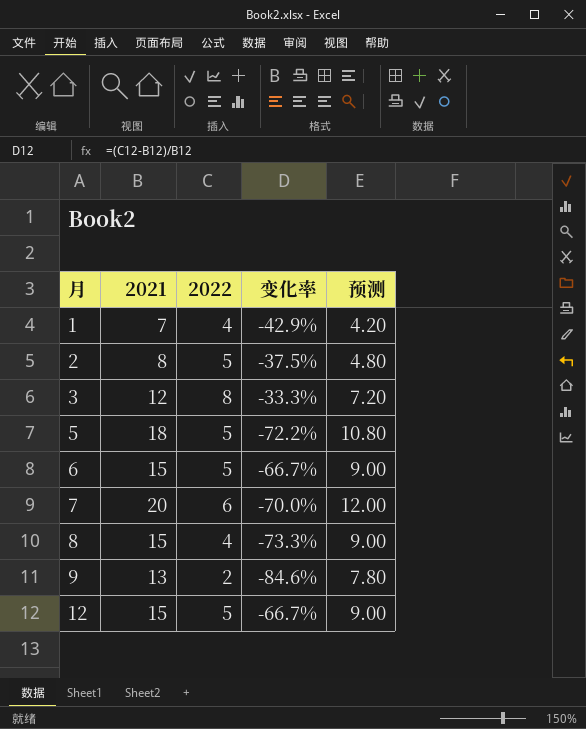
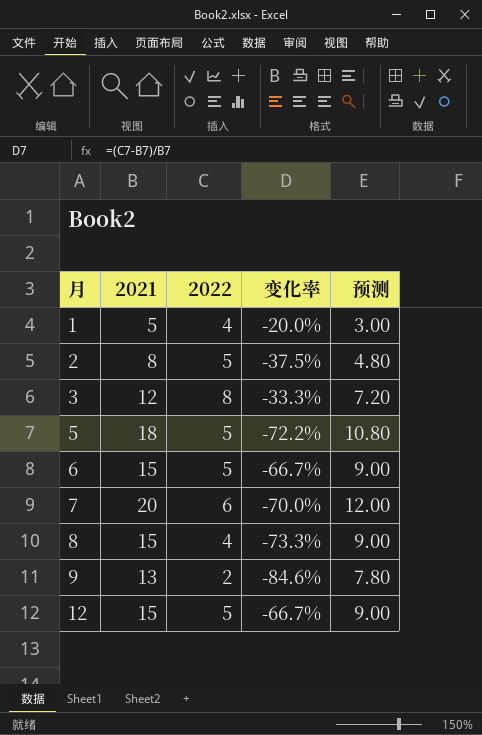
1 | 2021: 7 -> 5
1 | 变化率: -42.9% -> -20.0%
1 | 预测: 4.20 -> 3.00

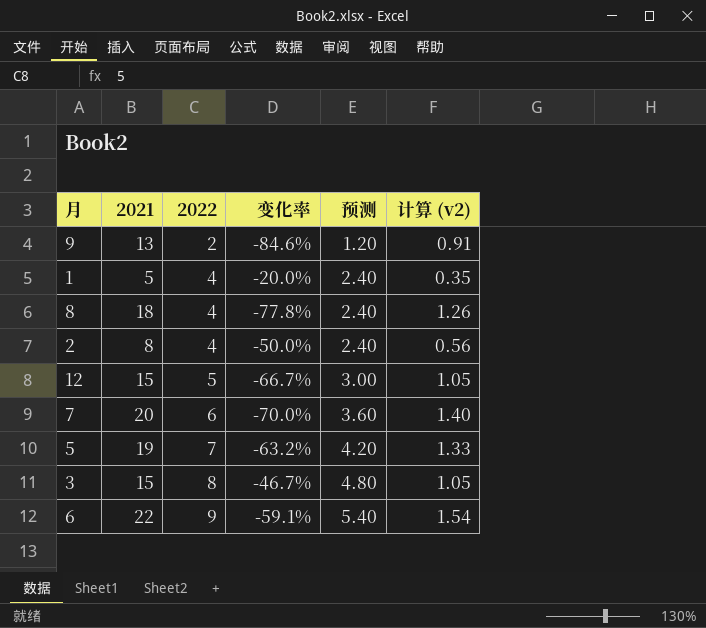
row order: 月 ascending -> 2022 ascending
column 预测 | formula: [2021] * 0.6 -> [2022] * 0.6
column 计算 (v2) | formula: none -> [2021] * 0.07
8 | 2021: 15 -> 18
8 | 变化率: -73.3% -> -77.8%
2 | 2022: 5 -> 4
2 | 变化率: -37.5% -> -50.0%
5 | 2021: 18 -> 19
5 | 2022: 5 -> 7
5 | 变化率: -72.2% -> -63.2%
3 | 2021: 12 -> 15
3 | 变化率: -33.3% -> -46.7%
6 | 2021: 15 -> 22
6 | 2022: 5 -> 9
6 | 变化率: -66.7% -> -59.1%

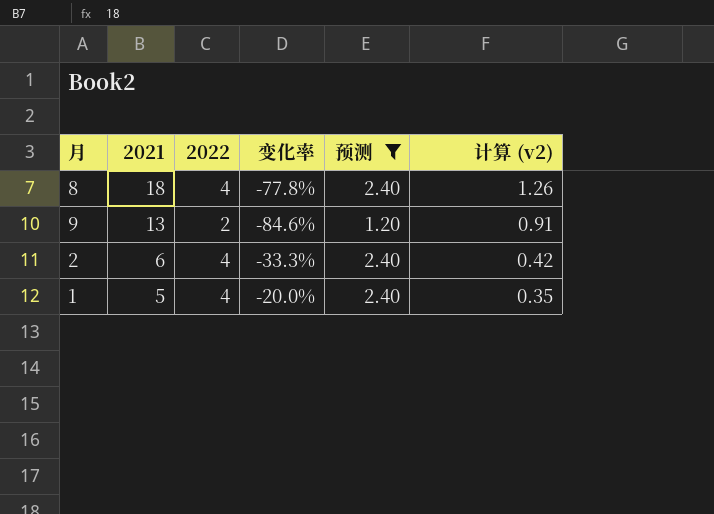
filter: none -> 预测 <= 2.40
row order: 2022 ascending -> 2021 descending
2 | 2021: 8 -> 6
2 | 变化率: -50.0% -> -33.3%
2 | 计算 (v2): 0.56 -> 0.42

